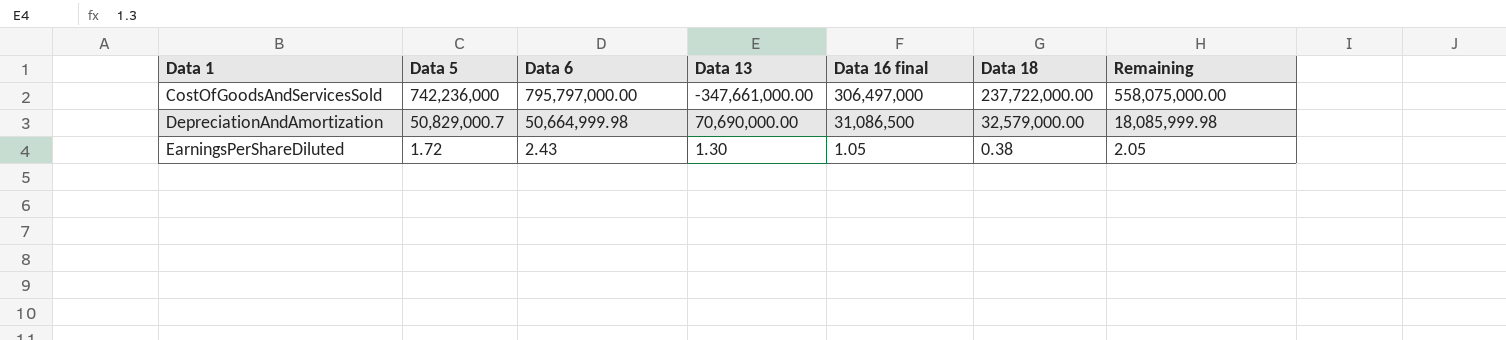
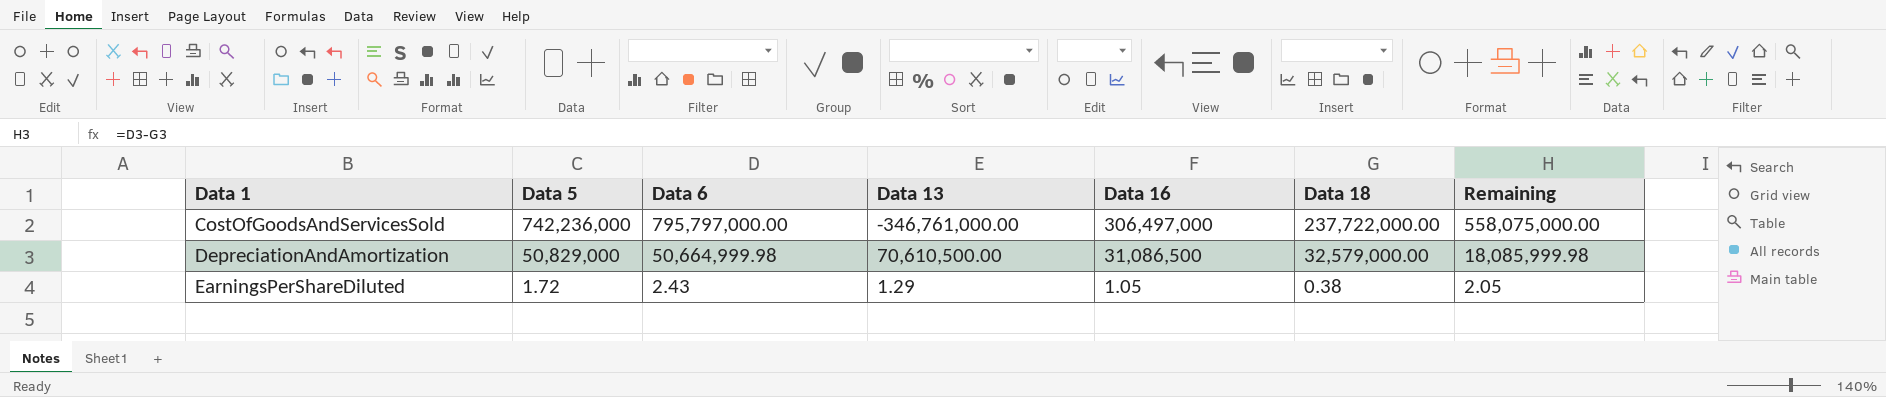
column name: Data 16 final -> Data 16
CostOfGoodsAndServicesSold | Data 13: -347,661,000.00 -> -346,761,000.00
DepreciationAndAmortization | Data 5: 50,829,000.7 -> 50,829,000
DepreciationAndAmortization | Data 13: 70,690,000.00 -> 70,610,500.00
EarningsPerShareDiluted | Data 13: 1.30 -> 1.29

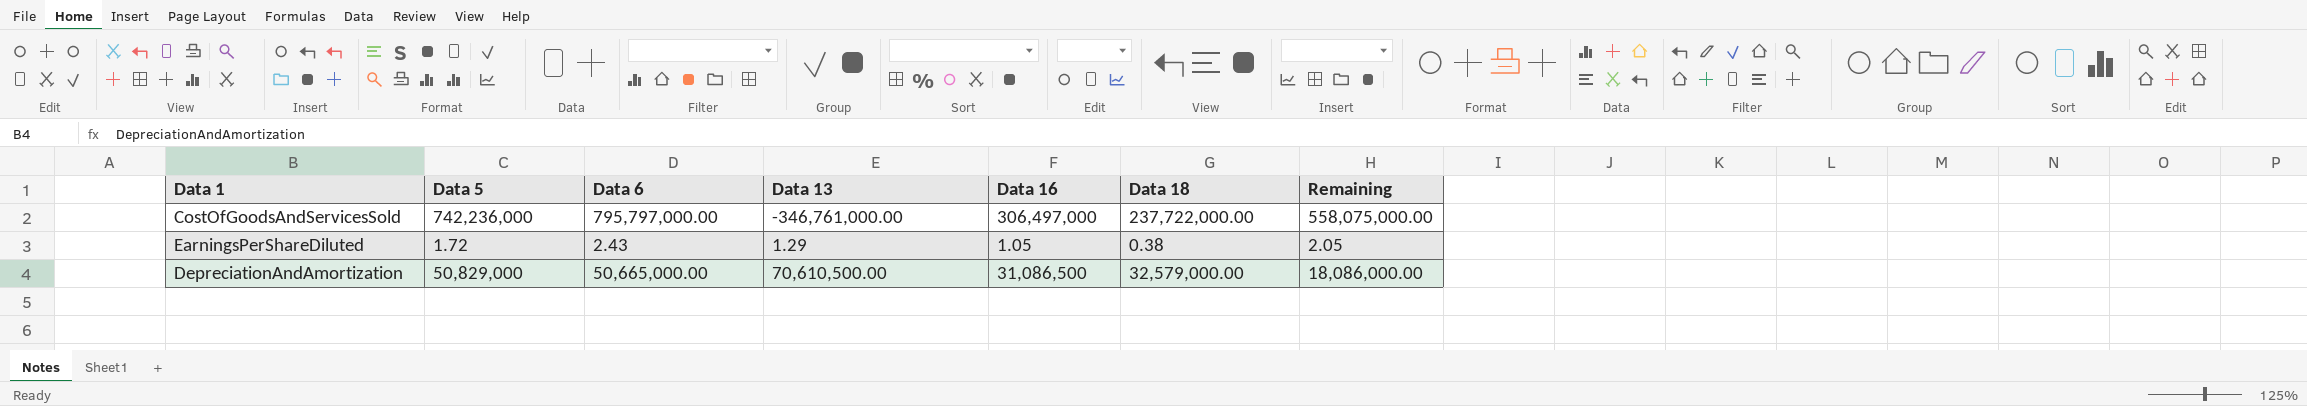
row order: Data 1 ascending -> Data 13 ascending
DepreciationAndAmortization | Data 6: 50,664,999.98 -> 50,665,000.00
DepreciationAndAmortization | Remaining: 18,085,999.98 -> 18,086,000.00

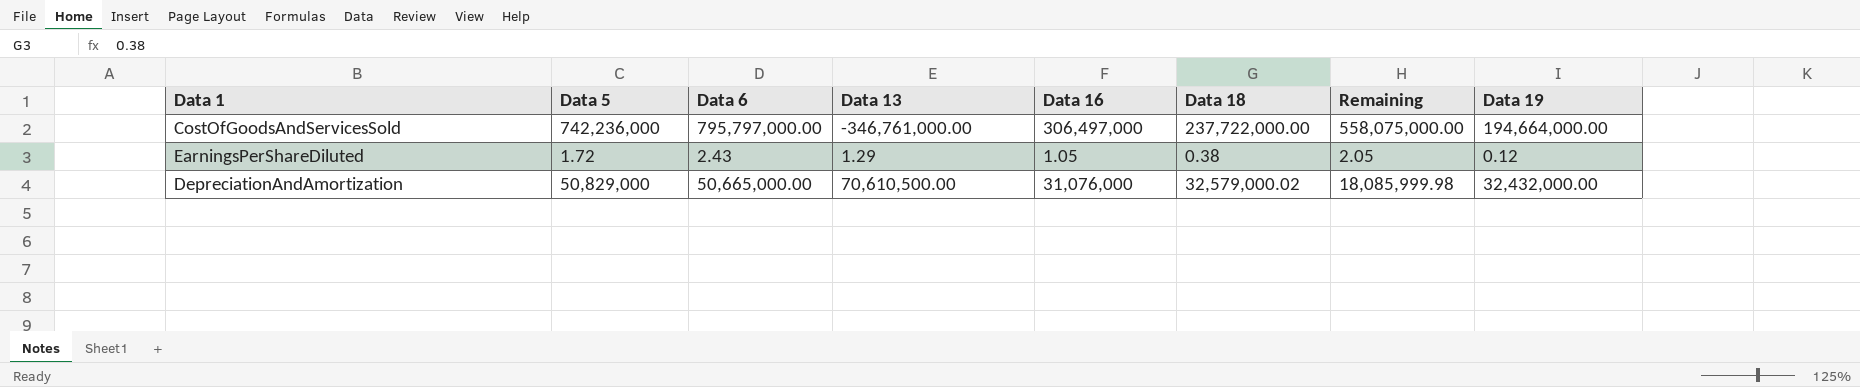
column Data 19 | position: none -> 8
DepreciationAndAmortization | Data 16: 31,086,500 -> 31,076,000
DepreciationAndAmortization | Data 18: 32,579,000.00 -> 32,579,000.02
DepreciationAndAmortization | Remaining: 18,086,000.00 -> 18,085,999.98

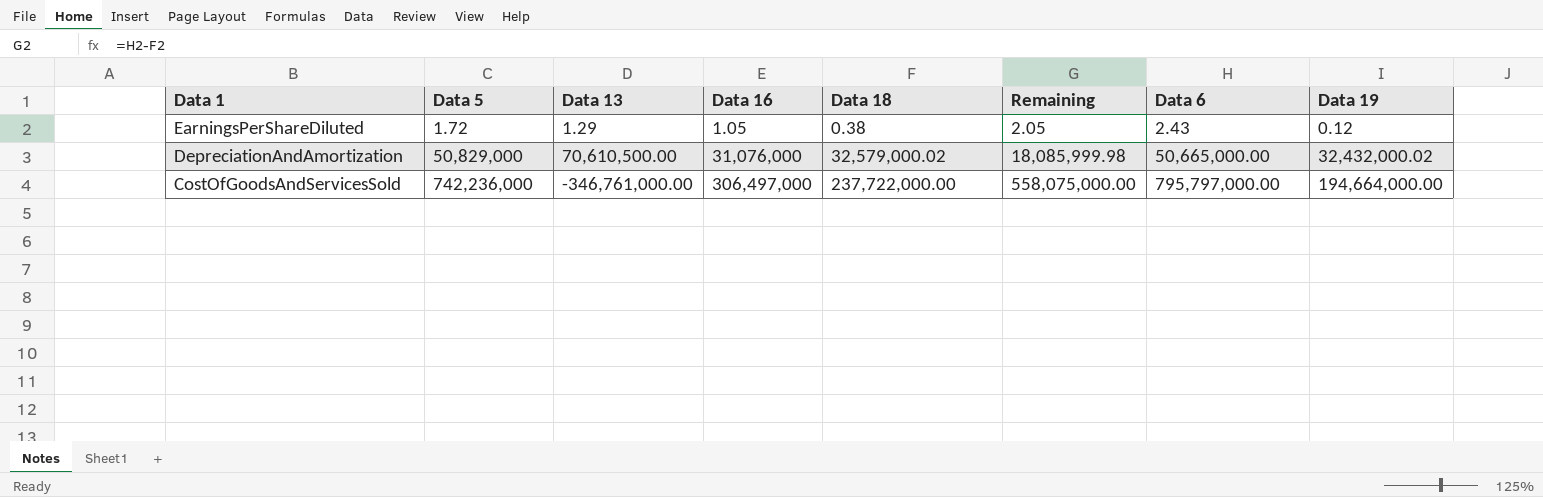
row order: Data 13 ascending -> Data 1 descending
column Data 6 | position: 3 -> 7
DepreciationAndAmortization | Data 19: 32,432,000.00 -> 32,432,000.02

